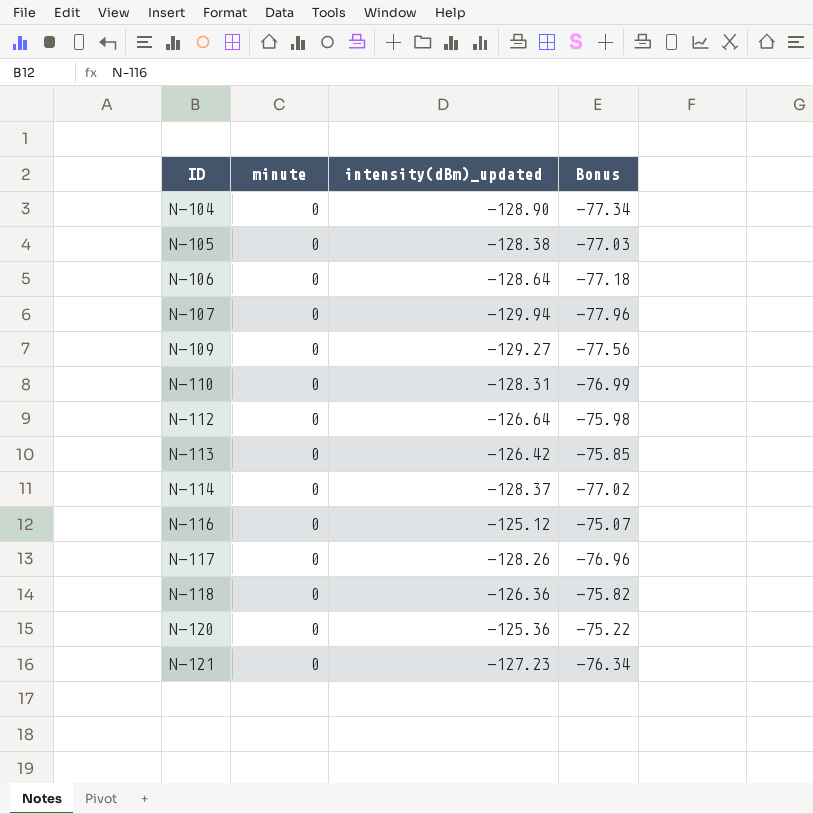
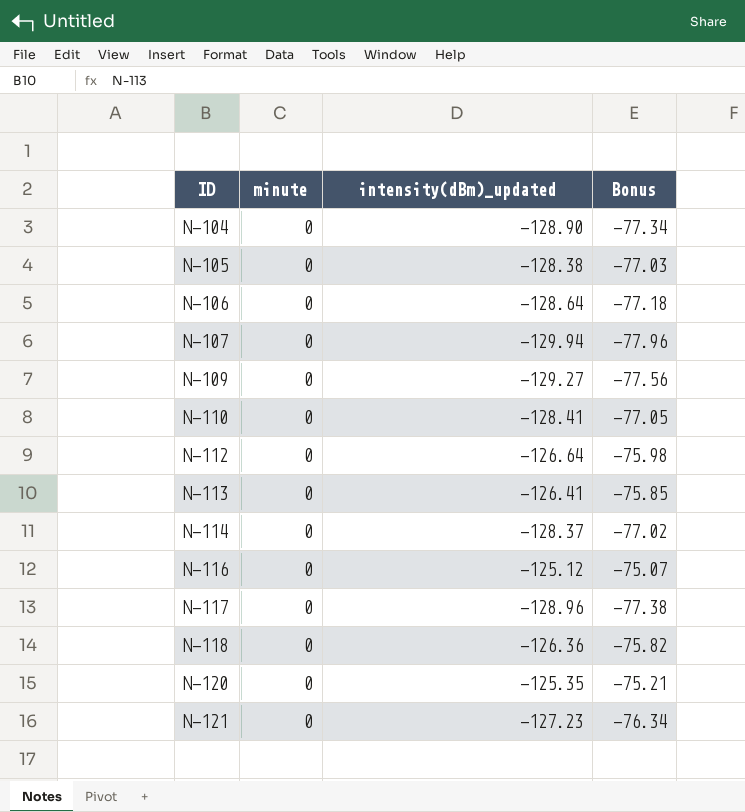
N-110 | intensity(dBm)_updated: -128.31 -> -128.41
N-110 | Bonus: -76.99 -> -77.05
N-113 | intensity(dBm)_updated: -126.42 -> -126.41
N-117 | intensity(dBm)_updated: -128.26 -> -128.96
N-117 | Bonus: -76.96 -> -77.38
N-120 | intensity(dBm)_updated: -125.36 -> -125.35
N-120 | Bonus: -75.22 -> -75.21

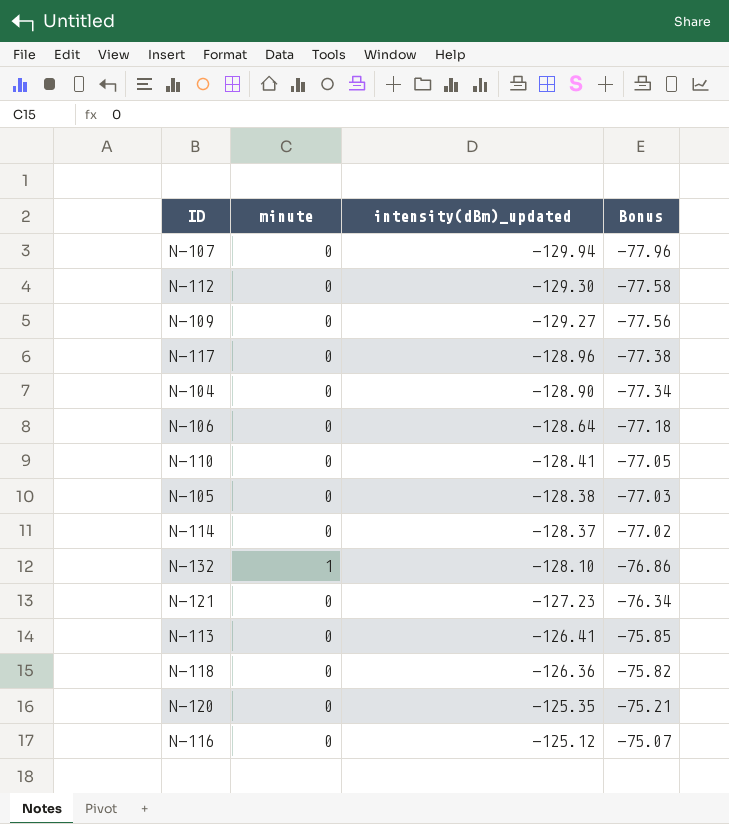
row order: ID ascending -> intensity(dBm)_updated ascending
N-112 | intensity(dBm)_updated: -126.64 -> -129.30
N-112 | Bonus: -75.98 -> -77.58
row N-132: none -> 1 | -128.10 | -76.86

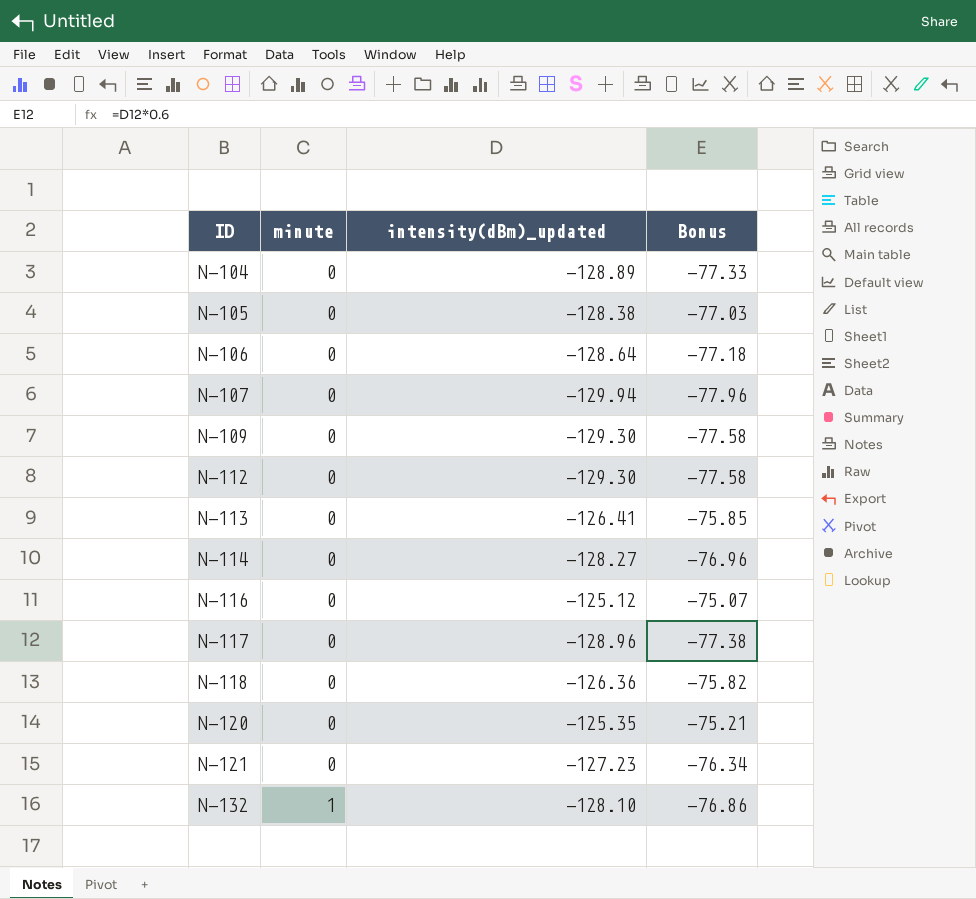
row order: intensity(dBm)_updated ascending -> ID ascending
row N-110: 0 | -128.41 | -77.05 -> none
N-104 | intensity(dBm)_updated: -128.90 -> -128.89
N-104 | Bonus: -77.34 -> -77.33
N-109 | intensity(dBm)_updated: -129.27 -> -129.30
N-109 | Bonus: -77.56 -> -77.58
N-114 | intensity(dBm)_updated: -128.37 -> -128.27
N-114 | Bonus: -77.02 -> -76.96

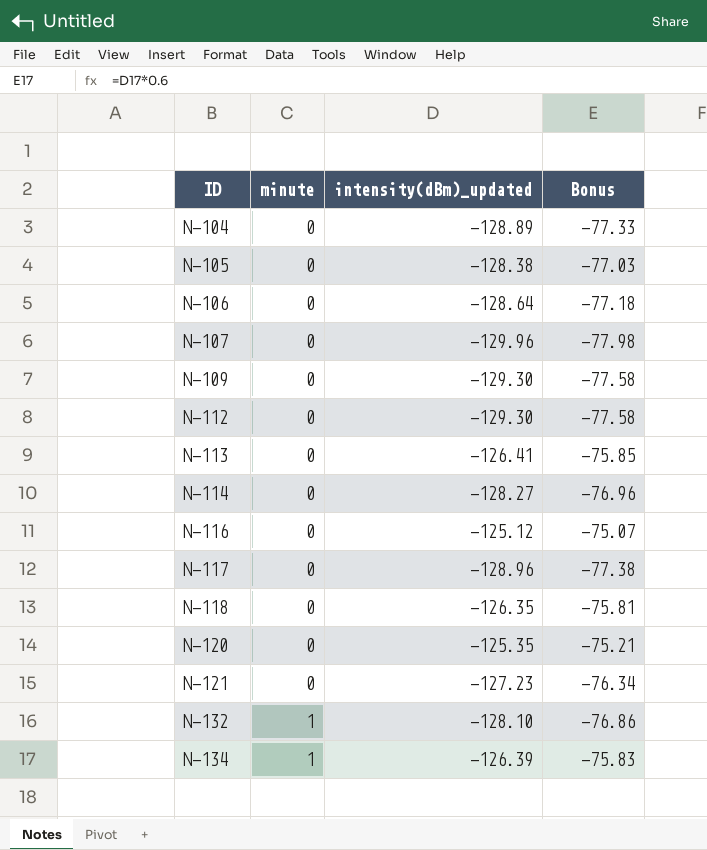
N-107 | intensity(dBm)_updated: -129.94 -> -129.96
N-107 | Bonus: -77.96 -> -77.98
N-118 | intensity(dBm)_updated: -126.36 -> -126.35
N-118 | Bonus: -75.82 -> -75.81
row N-134: none -> 1 | -126.39 | -75.83

